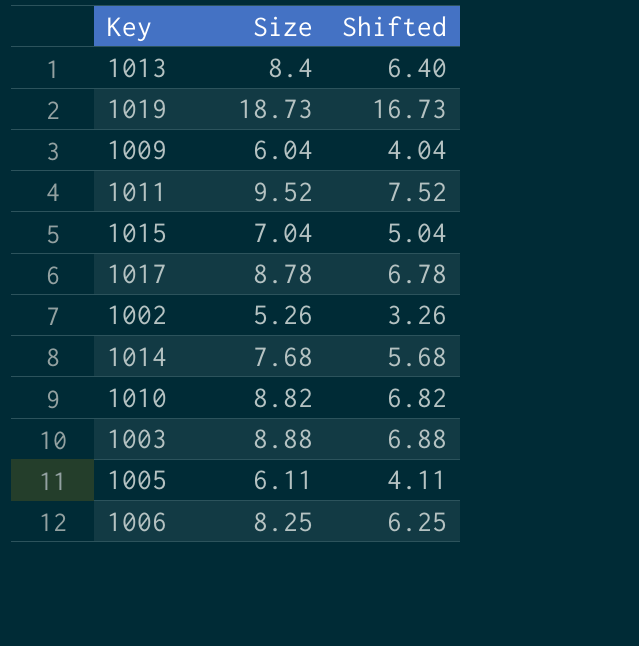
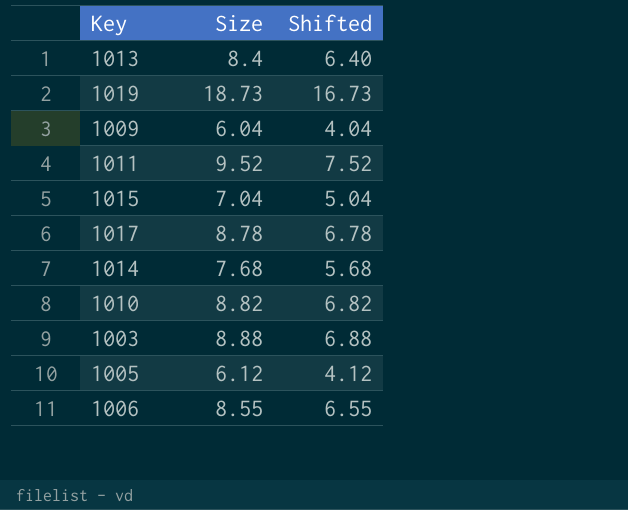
row 1002: 5.26 | 3.26 -> none
1005 | Size: 6.11 -> 6.12
1005 | Shifted: 4.11 -> 4.12
1006 | Size: 8.25 -> 8.55
1006 | Shifted: 6.25 -> 6.55

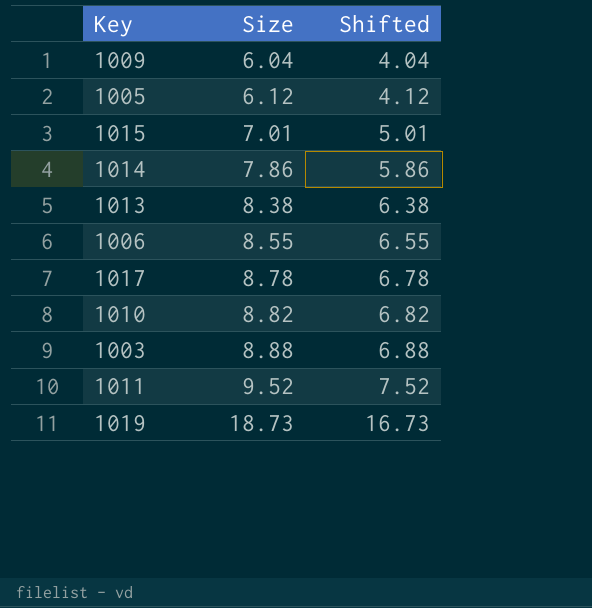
row order: none -> Size ascending
1015 | Size: 7.04 -> 7.01
1015 | Shifted: 5.04 -> 5.01
1014 | Size: 7.68 -> 7.86
1014 | Shifted: 5.68 -> 5.86
1013 | Size: 8.4 -> 8.38
1013 | Shifted: 6.40 -> 6.38

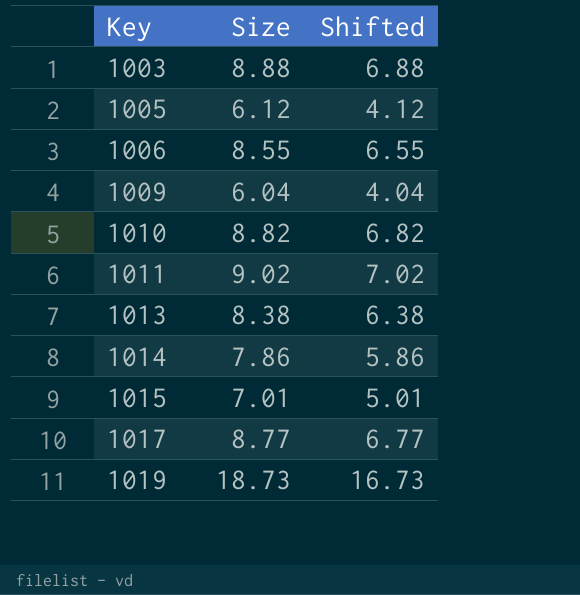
row order: Size ascending -> Key ascending
1011 | Size: 9.52 -> 9.02
1011 | Shifted: 7.52 -> 7.02
1017 | Size: 8.78 -> 8.77
1017 | Shifted: 6.78 -> 6.77

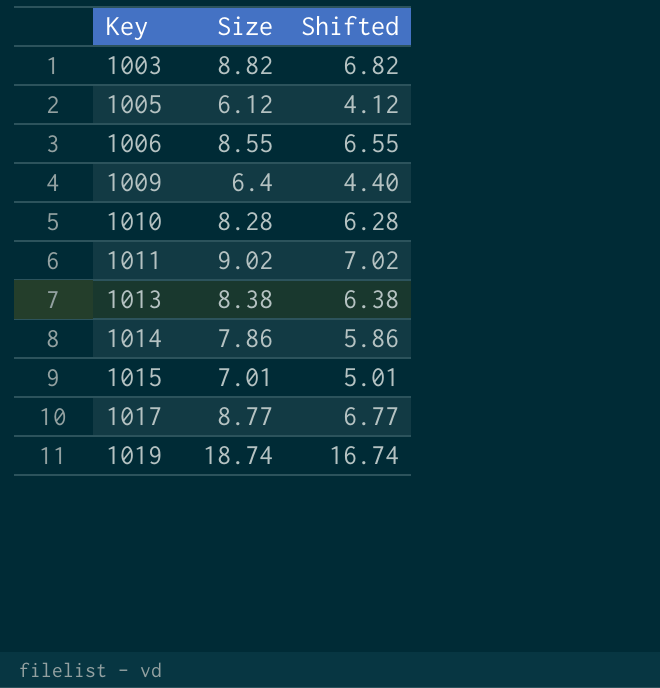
1003 | Size: 8.88 -> 8.82
1003 | Shifted: 6.88 -> 6.82
1009 | Size: 6.04 -> 6.4
1009 | Shifted: 4.04 -> 4.40
1010 | Size: 8.82 -> 8.28
1010 | Shifted: 6.82 -> 6.28
1019 | Size: 18.73 -> 18.74
1019 | Shifted: 16.73 -> 16.74

